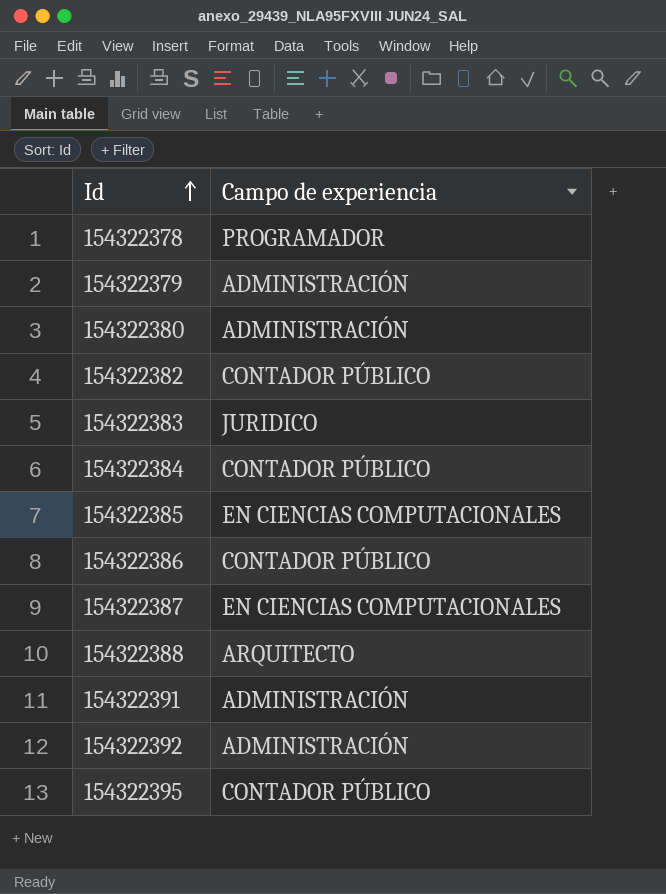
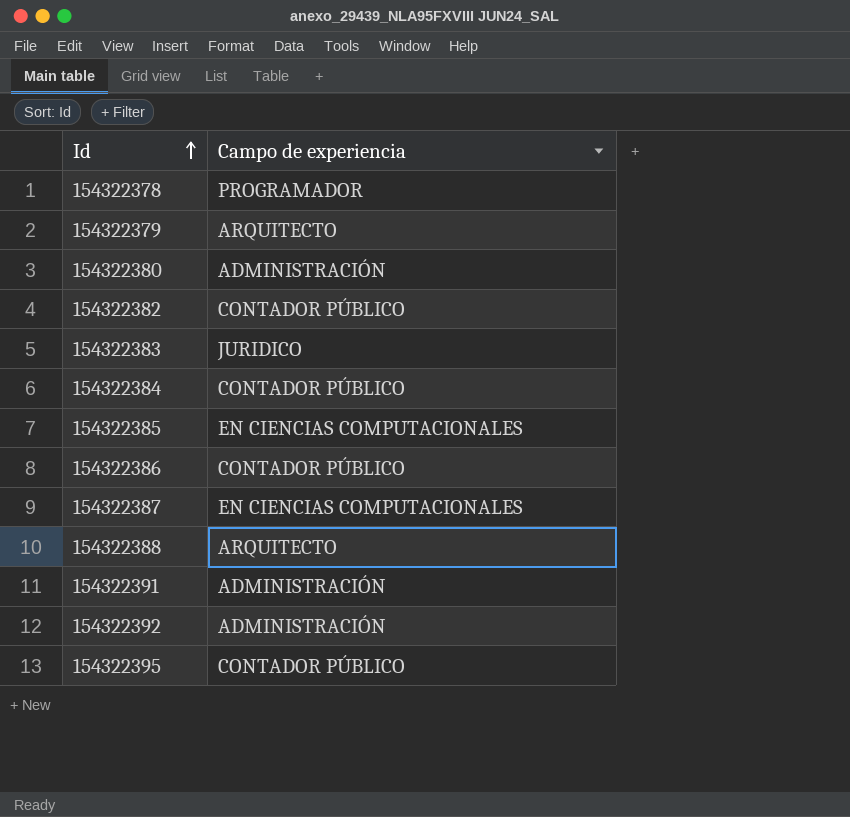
154322379 | Campo de experiencia: ADMINISTRACIÓN -> ARQUITECTO

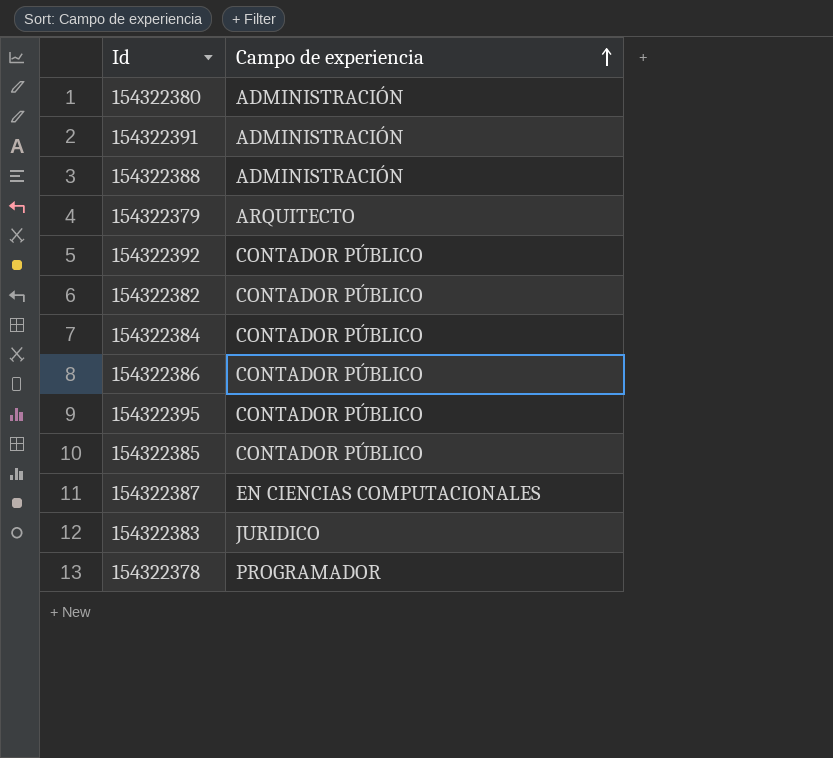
row order: Id ascending -> Campo de experiencia ascending
154322388 | Campo de experiencia: ARQUITECTO -> ADMINISTRACIÓN
154322392 | Campo de experiencia: ADMINISTRACIÓN -> CONTADOR PÚBLICO
154322385 | Campo de experiencia: EN CIENCIAS COMPUTACIONALES -> CONTADOR PÚBLICO

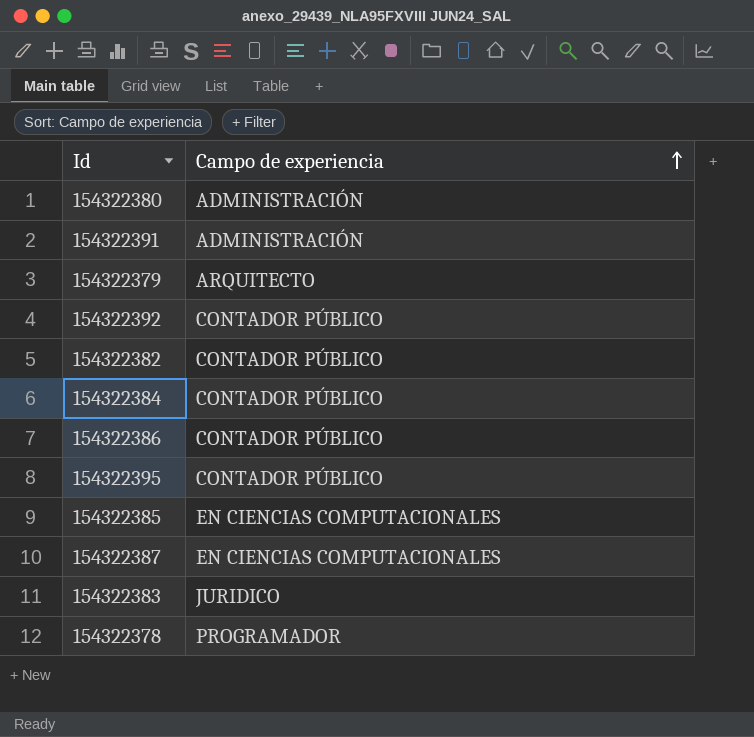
row 154322388: ADMINISTRACIÓN -> none
154322385 | Campo de experiencia: CONTADOR PÚBLICO -> EN CIENCIAS COMPUTACIONALES

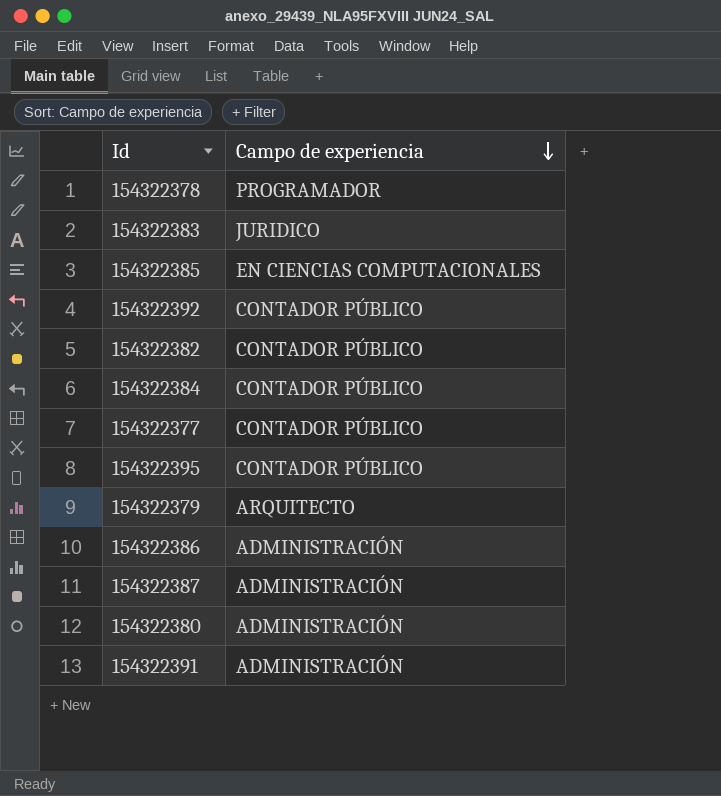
row order: Campo de experiencia ascending -> Campo de experiencia descending
row 154322377: none -> CONTADOR PÚBLICO
154322386 | Campo de experiencia: CONTADOR PÚBLICO -> ADMINISTRACIÓN
154322387 | Campo de experiencia: EN CIENCIAS COMPUTACIONALES -> ADMINISTRACIÓN

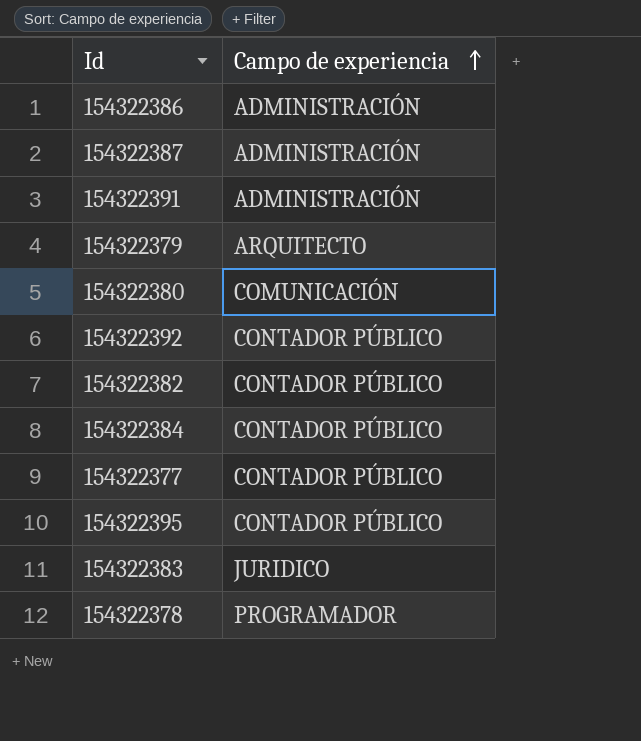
row order: Campo de experiencia descending -> Campo de experiencia ascending
row 154322385: EN CIENCIAS COMPUTACIONALES -> none
154322380 | Campo de experiencia: ADMINISTRACIÓN -> COMUNICACIÓN

